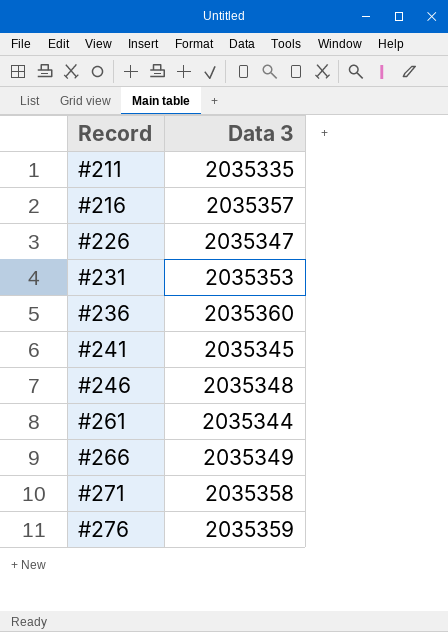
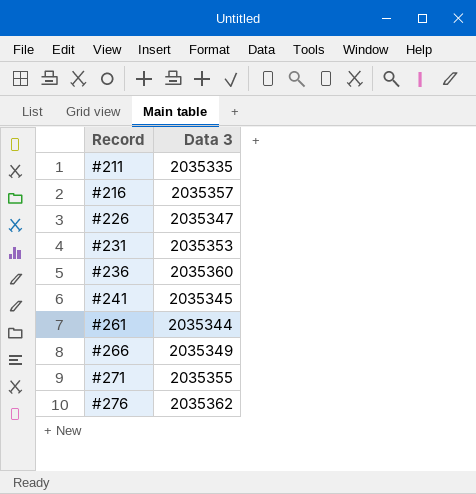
row #246: 2035348 -> none
#271 | Data 3: 2035358 -> 2035355
#276 | Data 3: 2035359 -> 2035362

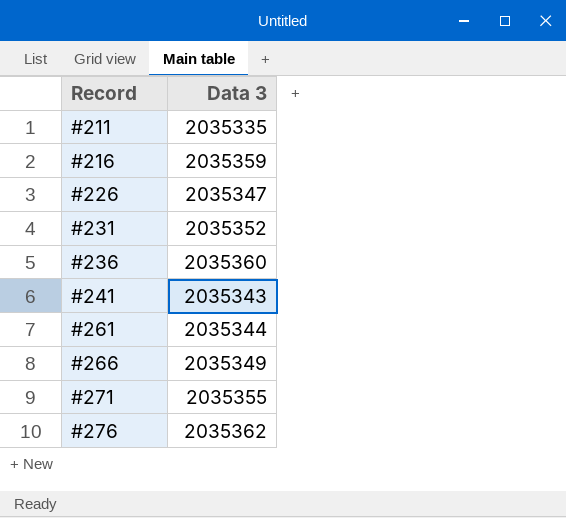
#216 | Data 3: 2035357 -> 2035359
#231 | Data 3: 2035353 -> 2035352
#241 | Data 3: 2035345 -> 2035343

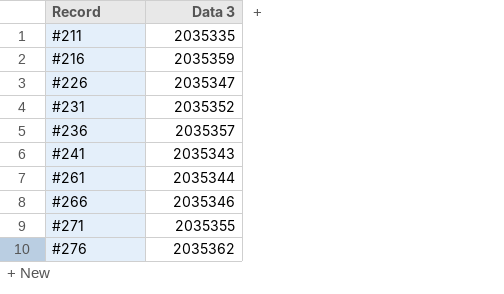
#236 | Data 3: 2035360 -> 2035357
#266 | Data 3: 2035349 -> 2035346

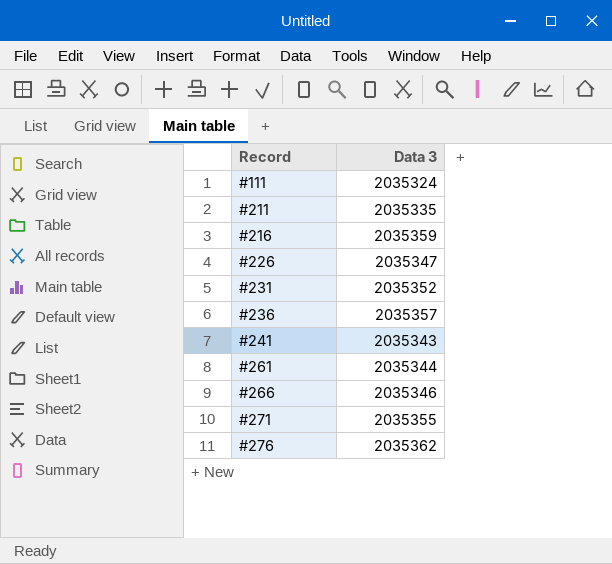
row #111: none -> 2035324

